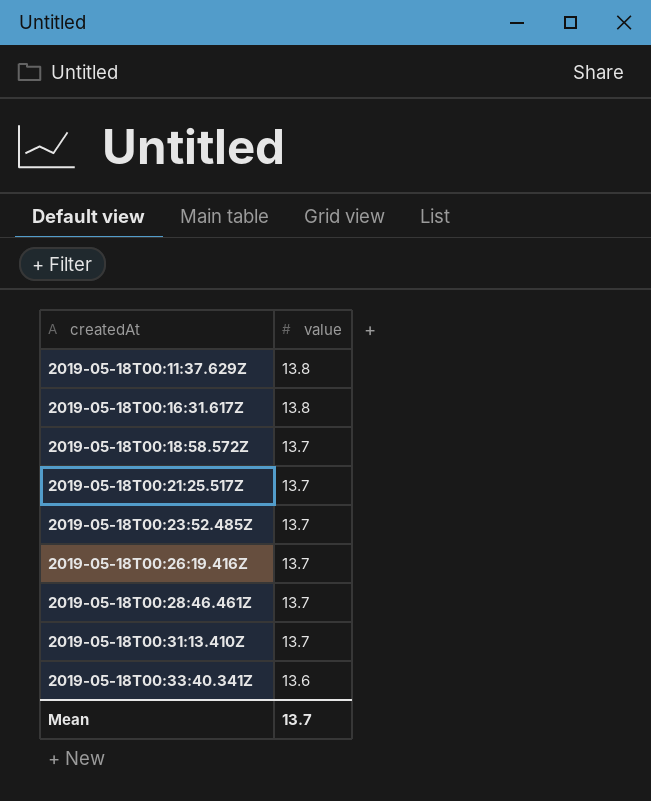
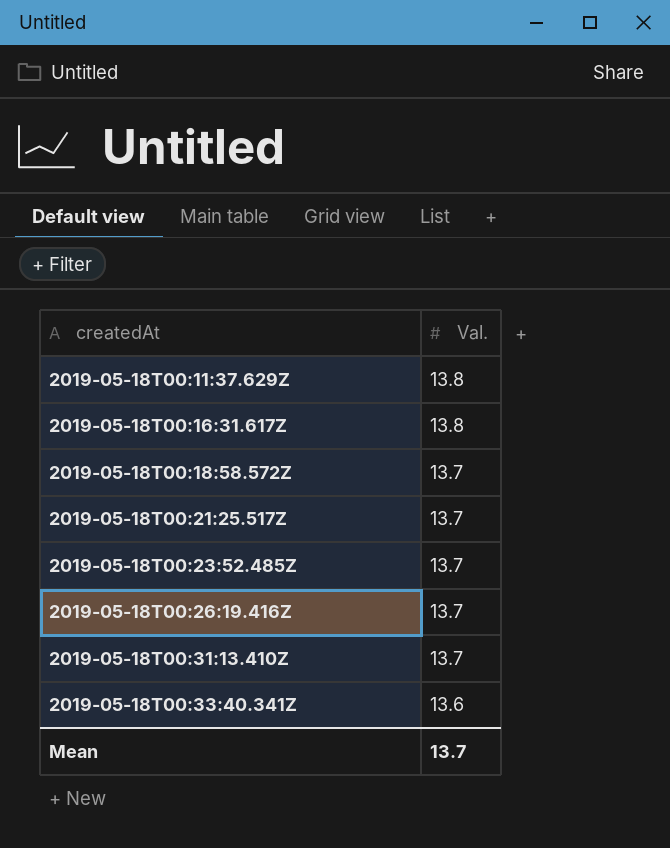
column name: value -> Val.
row 2019-05-18T00:28:46.461Z: 13.7 -> none

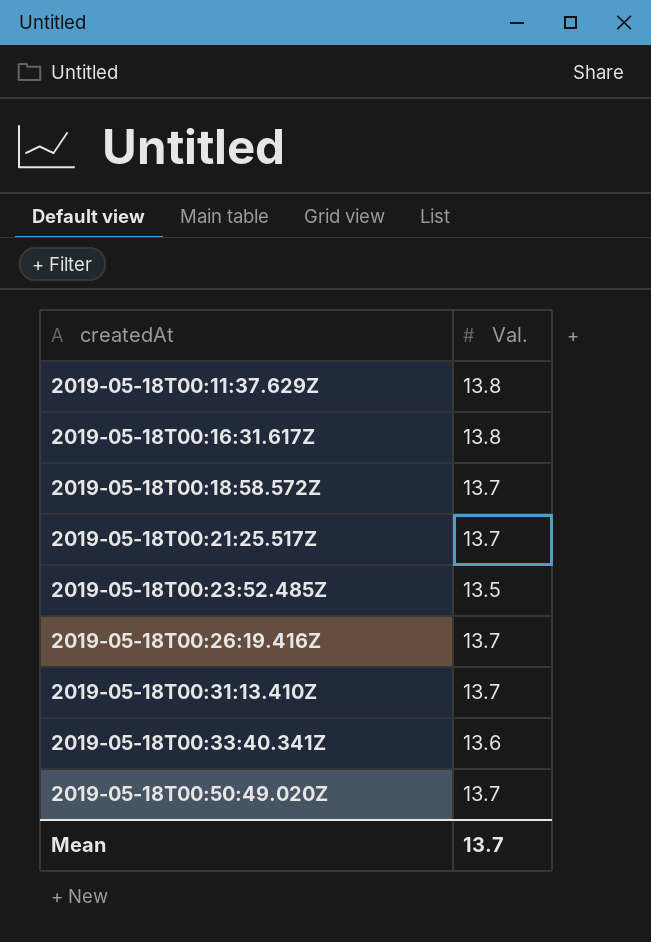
2019-05-18T00:23:52.485Z | Val.: 13.7 -> 13.5
row 2019-05-18T00:50:49.020Z: none -> 13.7

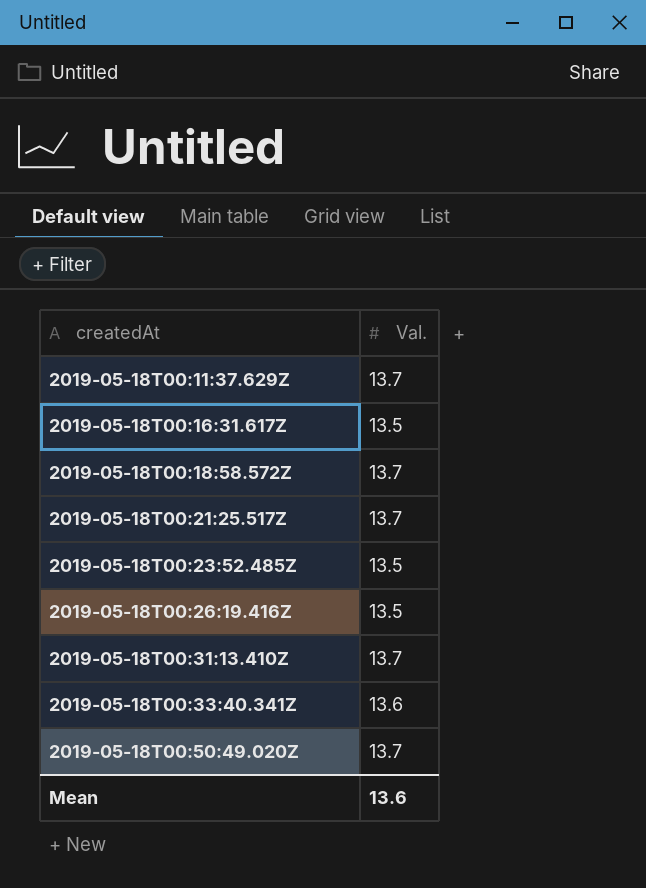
2019-05-18T00:11:37.629Z | Val.: 13.8 -> 13.7
2019-05-18T00:16:31.617Z | Val.: 13.8 -> 13.5
2019-05-18T00:26:19.416Z | Val.: 13.7 -> 13.5
Mean | Val.: 13.7 -> 13.6

